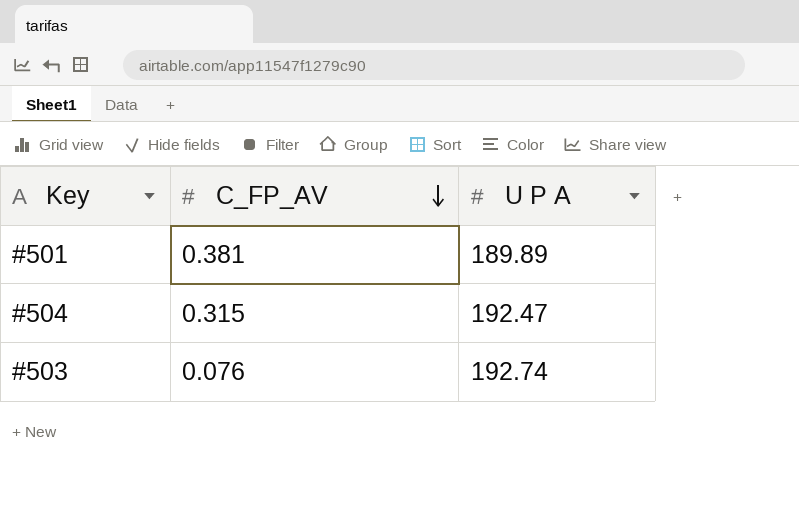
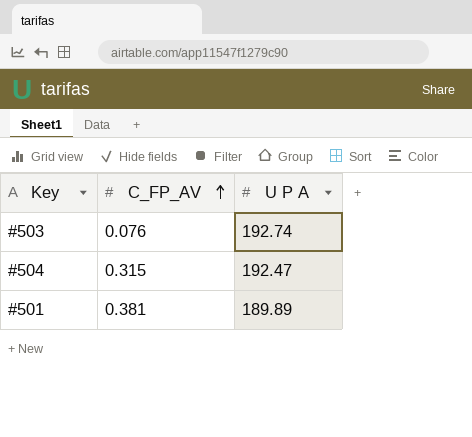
row order: C_FP_AV descending -> C_FP_AV ascending

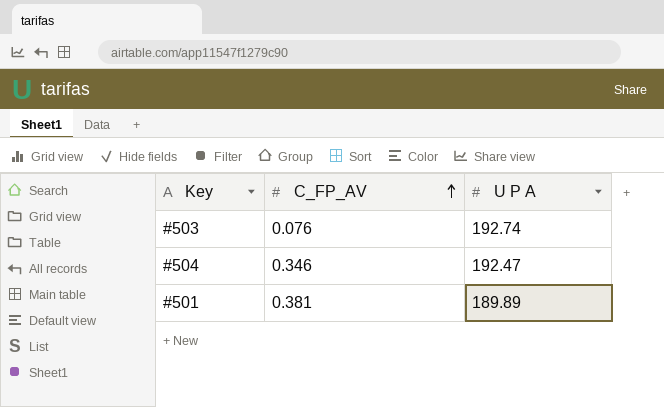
#504 | C_FP_AV: 0.315 -> 0.346

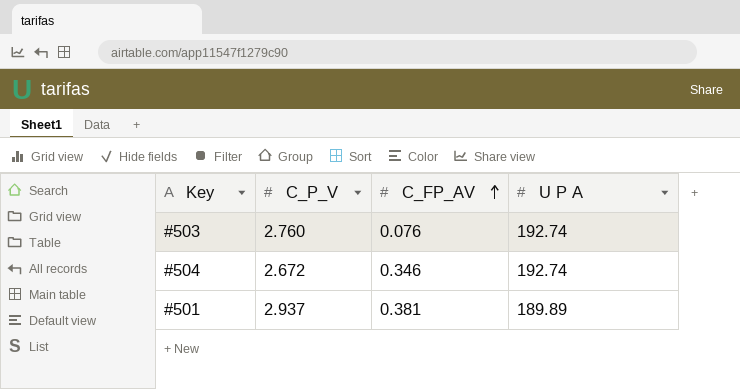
column C_P_V | position: none -> 2
#504 | U P A: 192.47 -> 192.74

